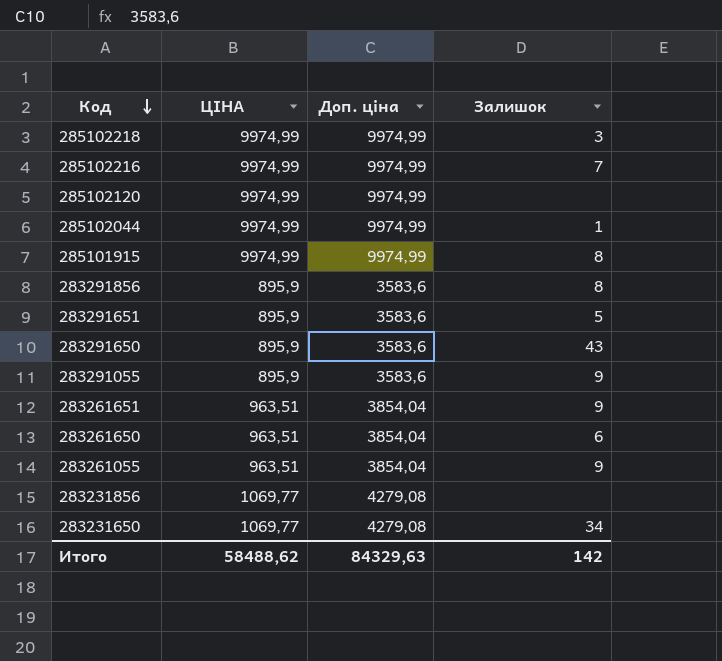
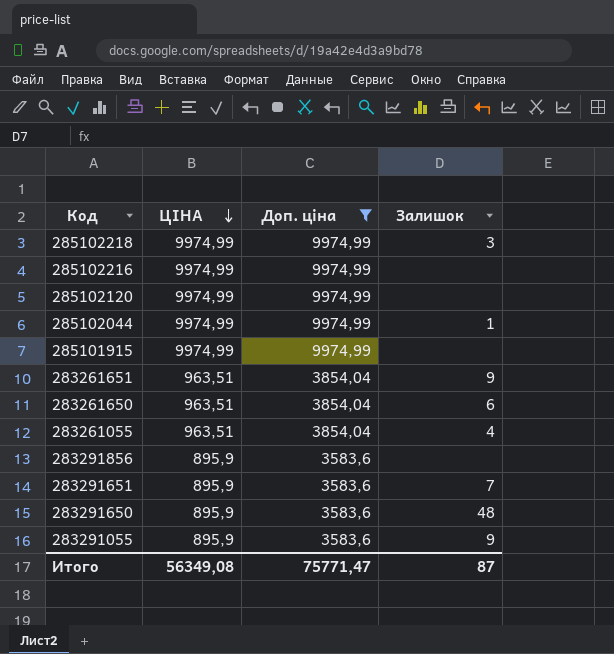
filter: none -> Доп. ціна != 4279,08
row order: Код descending -> ЦІНА descending
285102216 | Залишок: 7 -> none
285101915 | Залишок: 8 -> none
283261055 | Залишок: 9 -> 4
283291856 | Залишок: 8 -> none
283291651 | Залишок: 5 -> 7
283291650 | Залишок: 43 -> 48
Итого | ЦІНА: 58488,62 -> 56349,08
Итого | Доп. ціна: 84329,63 -> 75771,47
Итого | Залишок: 142 -> 87

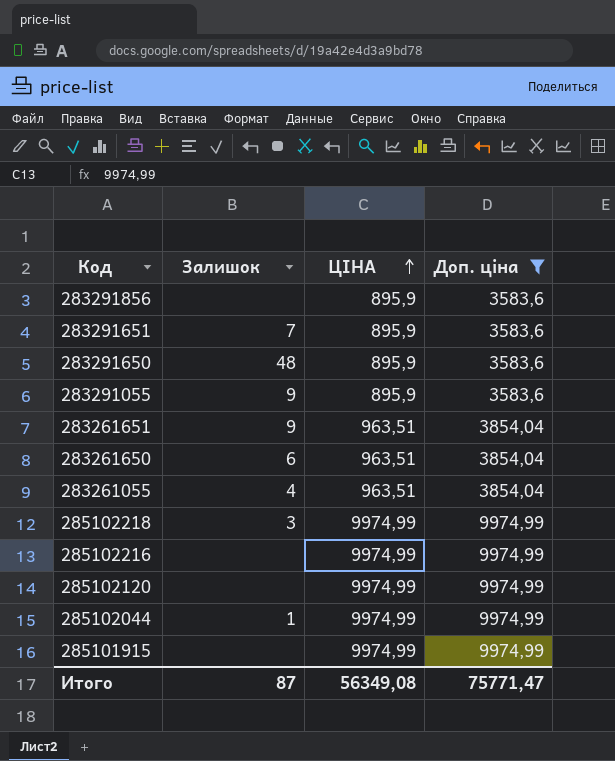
row order: ЦІНА descending -> ЦІНА ascending
column Залишок | position: 4 -> 2

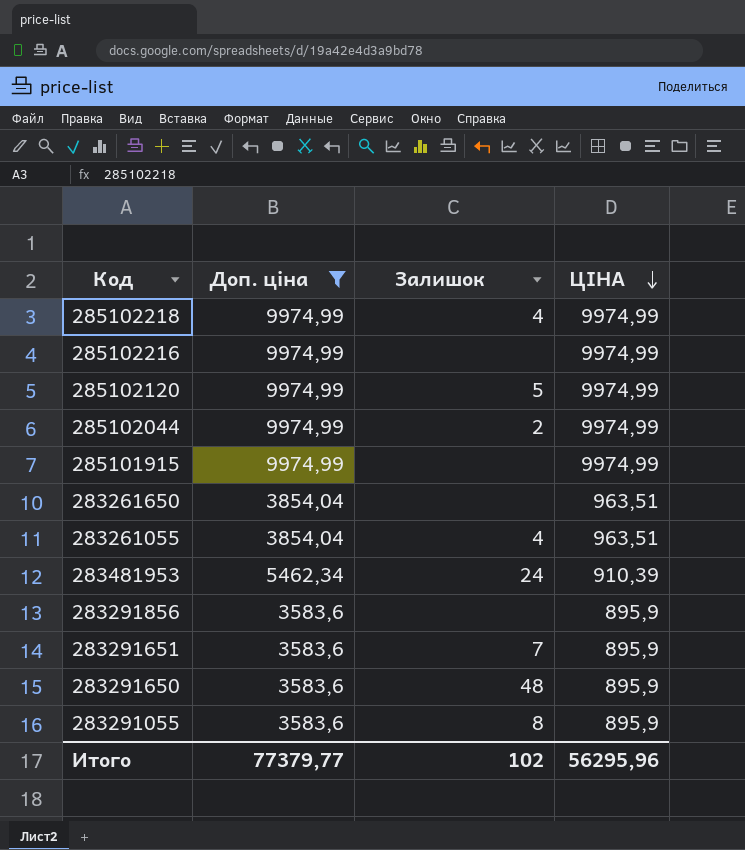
row order: ЦІНА ascending -> ЦІНА descending
column Доп. ціна | position: 4 -> 2
row 283261651: 9 | 963,51 | 3854,04 -> none
285102218 | Залишок: 3 -> 4
285102120 | Залишок: none -> 5
285102044 | Залишок: 1 -> 2
283261650 | Залишок: 6 -> none
row 283481953: none -> 5462,34 | 24 | 910,39
283291055 | Залишок: 9 -> 8
Итого | Доп. ціна: 75771,47 -> 77379,77
Итого | Залишок: 87 -> 102
Итого | ЦІНА: 56349,08 -> 56295,96

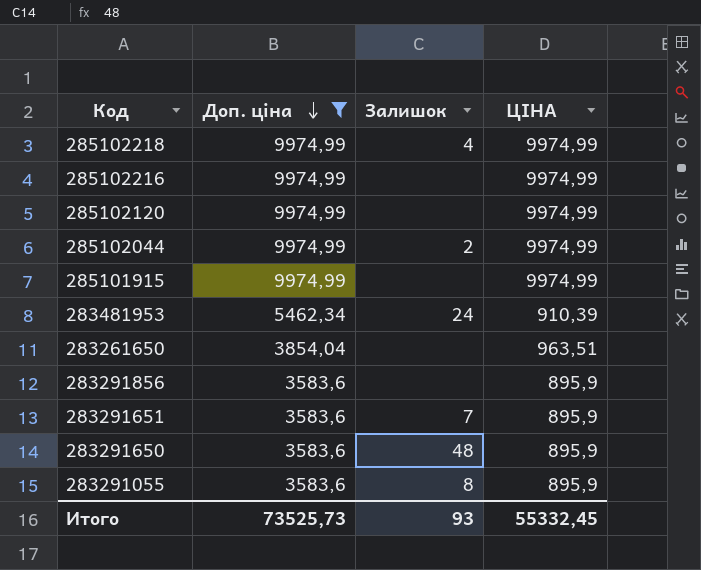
row order: ЦІНА descending -> Доп. ціна descending
row 283261055: 3854,04 | 4 | 963,51 -> none
285102120 | Залишок: 5 -> none
Итого | Доп. ціна: 77379,77 -> 73525,73
Итого | Залишок: 102 -> 93
Итого | ЦІНА: 56295,96 -> 55332,45

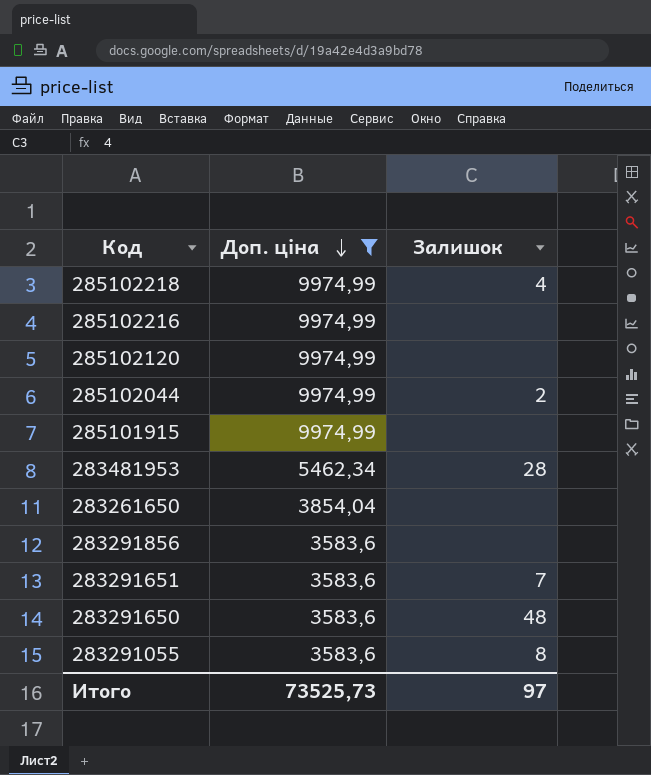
column ЦІНА | position: 4 -> none
283481953 | Залишок: 24 -> 28
Итого | Залишок: 93 -> 97

